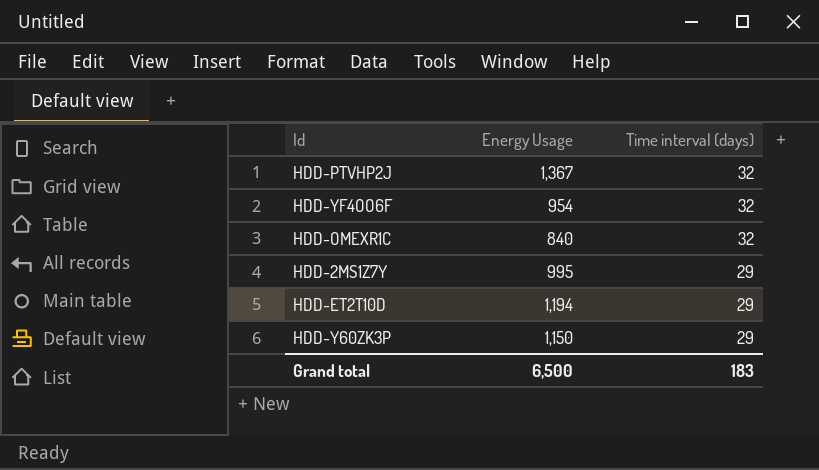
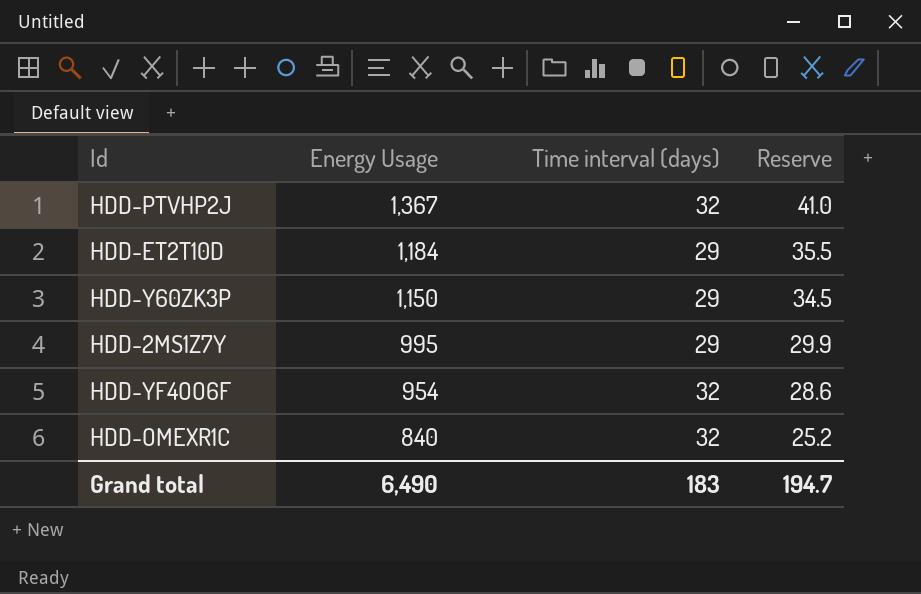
row order: Time interval (days) descending -> Energy Usage descending
column Reserve | formula: none -> [Energy Usage] * 0.03
HDD-ET2T10D | Energy Usage: 1,194 -> 1,184
Grand total | Energy Usage: 6,500 -> 6,490

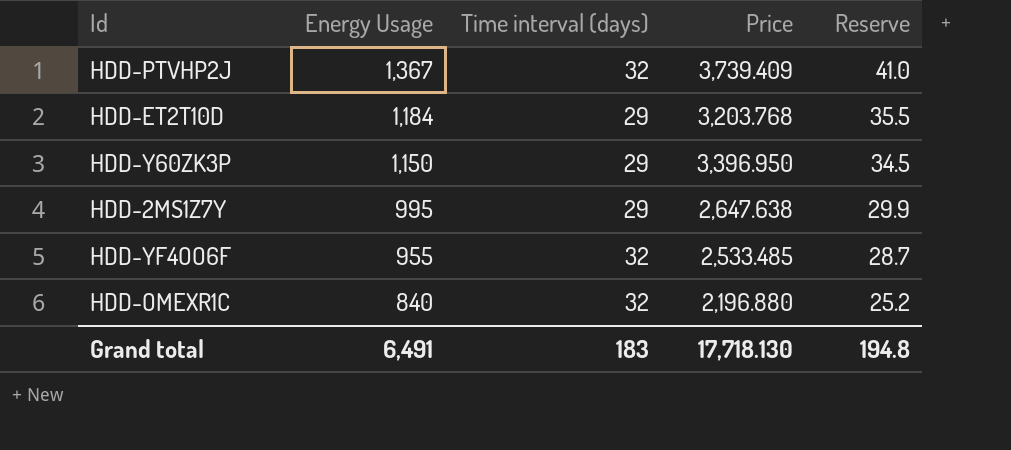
column Price | position: none -> 4
HDD-YF4OO6F | Energy Usage: 954 -> 955
HDD-YF4OO6F | Reserve: 28.6 -> 28.7
Grand total | Energy Usage: 6,490 -> 6,491
Grand total | Reserve: 194.7 -> 194.8

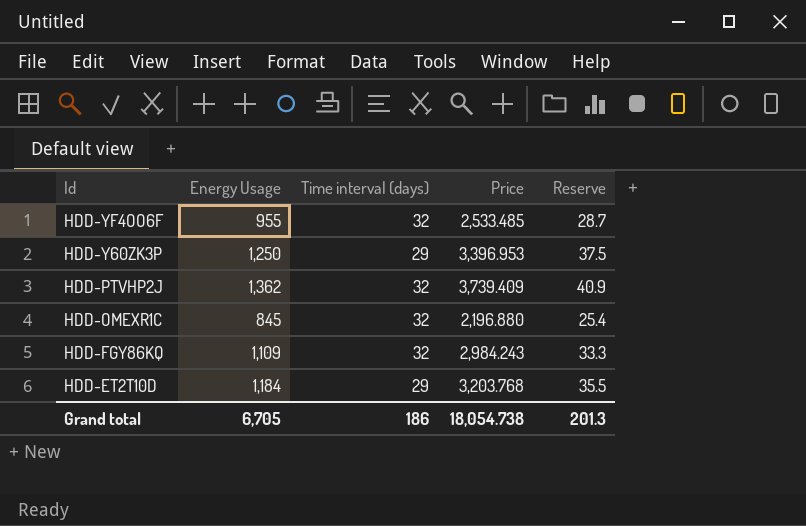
row order: Energy Usage descending -> Id descending
row HDD-2MS1Z7Y: 995 | 29 | 2,647.638 | 29.9 -> none
HDD-Y60ZK3P | Energy Usage: 1,150 -> 1,250
HDD-Y60ZK3P | Price: 3,396.950 -> 3,396.953
HDD-Y60ZK3P | Reserve: 34.5 -> 37.5
HDD-PTVHP2J | Energy Usage: 1,367 -> 1,362
HDD-PTVHP2J | Reserve: 41.0 -> 40.9
HDD-OMEXR1C | Energy Usage: 840 -> 845
HDD-OMEXR1C | Reserve: 25.2 -> 25.4
row HDD-FGY86KQ: none -> 1,109 | 32 | 2,984.243 | 33.3
Grand total | Energy Usage: 6,491 -> 6,705
Grand total | Time interval (days): 183 -> 186
Grand total | Price: 17,718.130 -> 18,054.738
Grand total | Reserve: 194.8 -> 201.3

